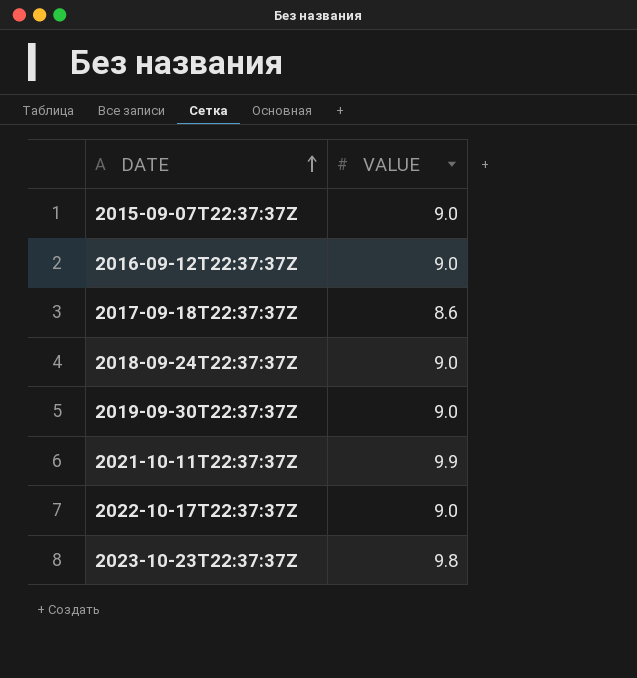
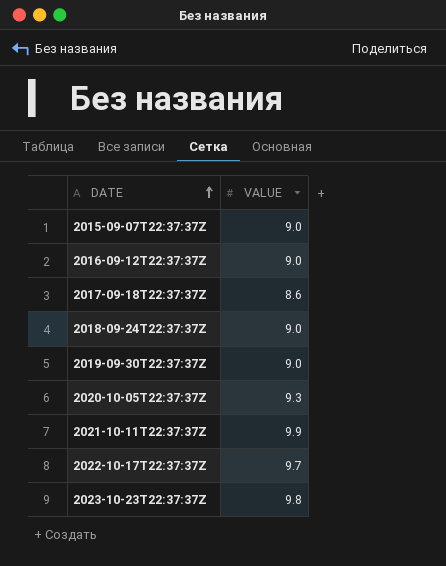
row 2020-10-05T22:37:37Z: none -> 9.3
2022-10-17T22:37:37Z | VALUE: 9.0 -> 9.7

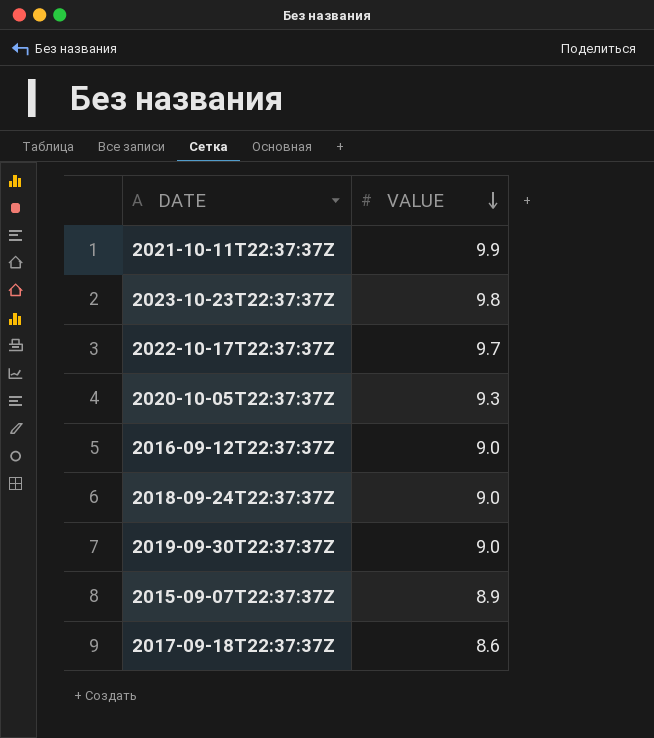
row order: DATE ascending -> VALUE descending
2015-09-07T22:37:37Z | VALUE: 9.0 -> 8.9

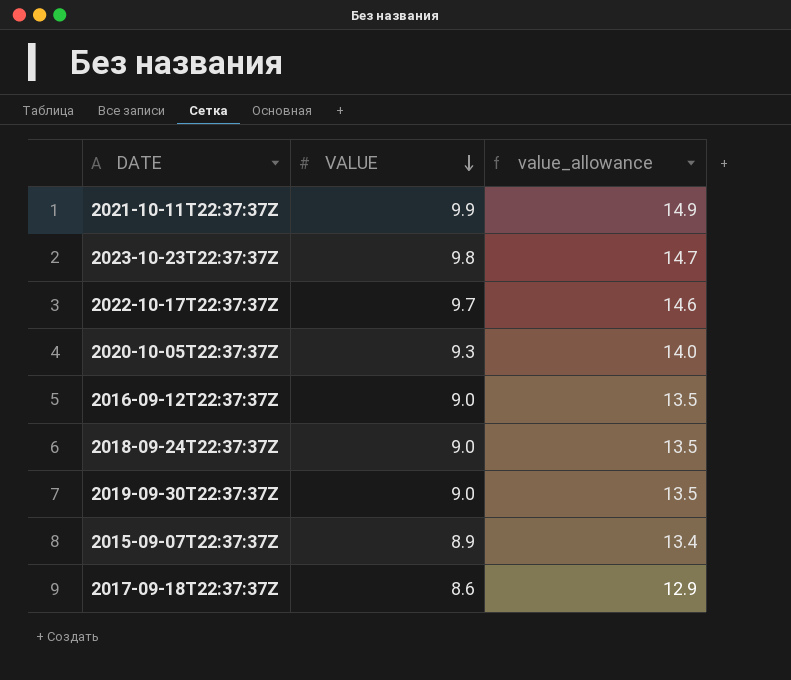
column value_allowance | formula: none -> [VALUE] * 1.5

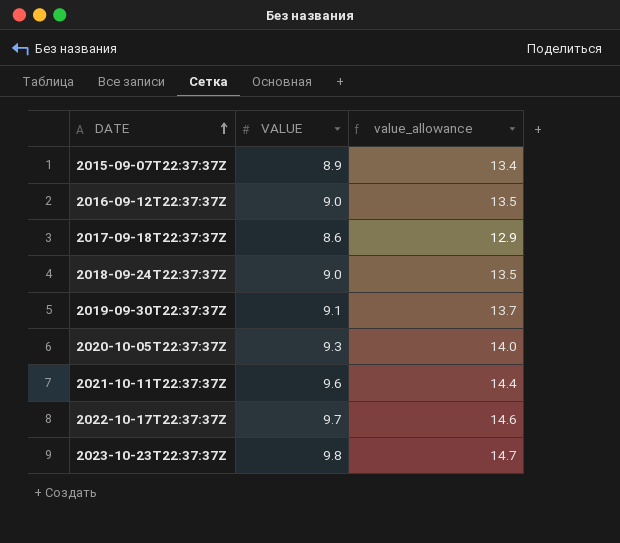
row order: VALUE descending -> DATE ascending
2019-09-30T22:37:37Z | VALUE: 9.0 -> 9.1
2019-09-30T22:37:37Z | value_allowance: 13.5 -> 13.7
2021-10-11T22:37:37Z | VALUE: 9.9 -> 9.6
2021-10-11T22:37:37Z | value_allowance: 14.9 -> 14.4

